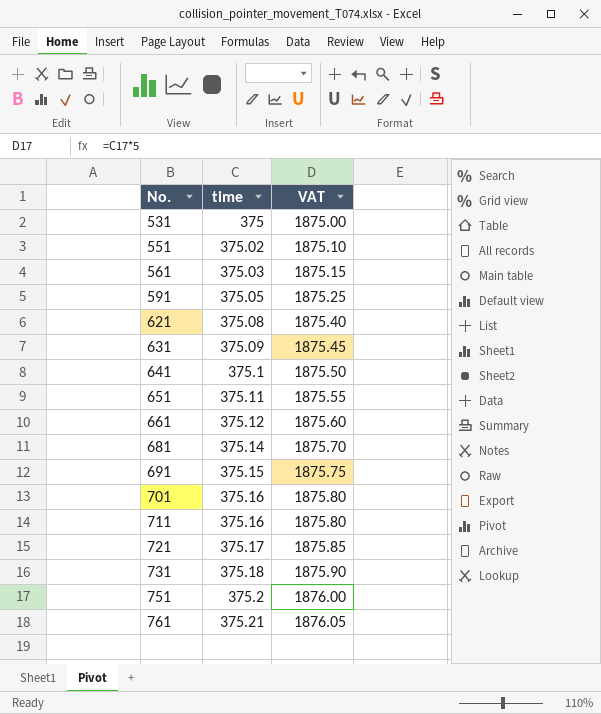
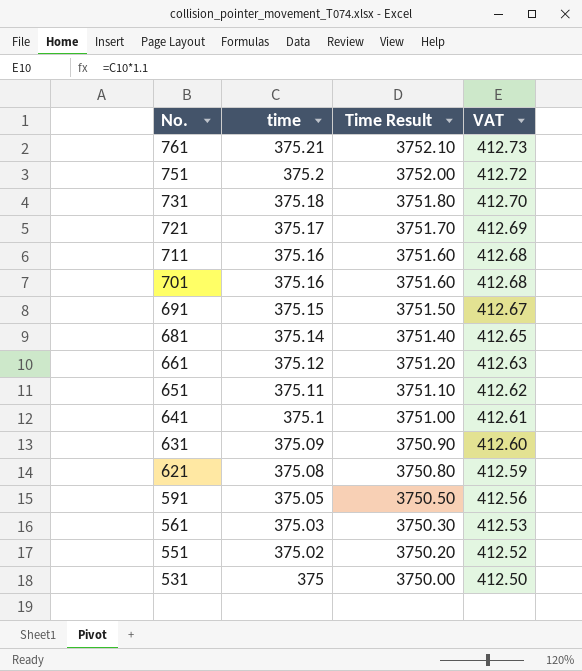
row order: No. ascending -> No. descending
column Time Result | formula: none -> [time] * 10
column VAT | formula: [time] * 5 -> [time] * 1.1

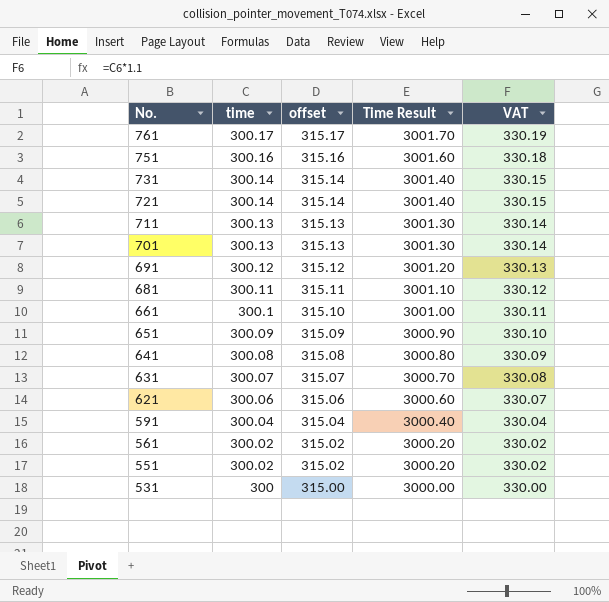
column offset | formula: none -> [time] + 15
761 | time: 375.21 -> 300.17
761 | Time Result: 3752.10 -> 3001.70
761 | VAT: 412.73 -> 330.19
751 | time: 375.2 -> 300.16
751 | Time Result: 3752.00 -> 3001.60
751 | VAT: 412.72 -> 330.18
731 | time: 375.18 -> 300.14
731 | Time Result: 3751.80 -> 3001.40
731 | VAT: 412.70 -> 330.15
721 | time: 375.17 -> 300.14
721 | Time Result: 3751.70 -> 3001.40
721 | VAT: 412.69 -> 330.15
711 | time: 375.16 -> 300.13
711 | Time Result: 3751.60 -> 3001.30
711 | VAT: 412.68 -> 330.14
701 | time: 375.16 -> 300.13
701 | Time Result: 3751.60 -> 3001.30
701 | VAT: 412.68 -> 330.14
691 | time: 375.15 -> 300.12
691 | Time Result: 3751.50 -> 3001.20
691 | VAT: 412.67 -> 330.13
681 | time: 375.14 -> 300.11
681 | Time Result: 3751.40 -> 3001.10
681 | VAT: 412.65 -> 330.12
661 | time: 375.12 -> 300.1
661 | Time Result: 3751.20 -> 3001.00
661 | VAT: 412.63 -> 330.11
651 | time: 375.11 -> 300.09
651 | Time Result: 3751.10 -> 3000.90
651 | VAT: 412.62 -> 330.10
641 | time: 375.1 -> 300.08
641 | Time Result: 3751.00 -> 3000.80
641 | VAT: 412.61 -> 330.09
631 | time: 375.09 -> 300.07
631 | Time Result: 3750.90 -> 3000.70
631 | VAT: 412.60 -> 330.08
621 | time: 375.08 -> 300.06
621 | Time Result: 3750.80 -> 3000.60
621 | VAT: 412.59 -> 330.07
591 | time: 375.05 -> 300.04
591 | Time Result: 3750.50 -> 3000.40
591 | VAT: 412.56 -> 330.04
561 | time: 375.03 -> 300.02
561 | Time Result: 3750.30 -> 3000.20
561 | VAT: 412.53 -> 330.02
551 | time: 375.02 -> 300.02
551 | Time Result: 3750.20 -> 3000.20
551 | VAT: 412.52 -> 330.02
531 | time: 375 -> 300
531 | Time Result: 3750.00 -> 3000.00
531 | VAT: 412.50 -> 330.00

